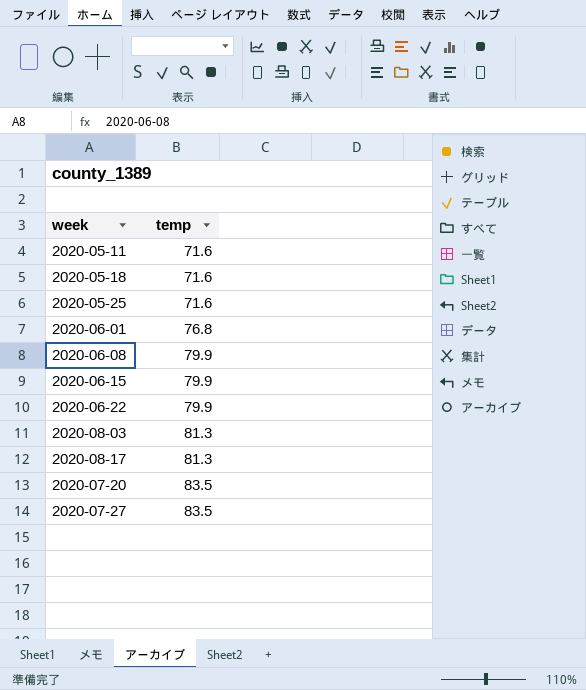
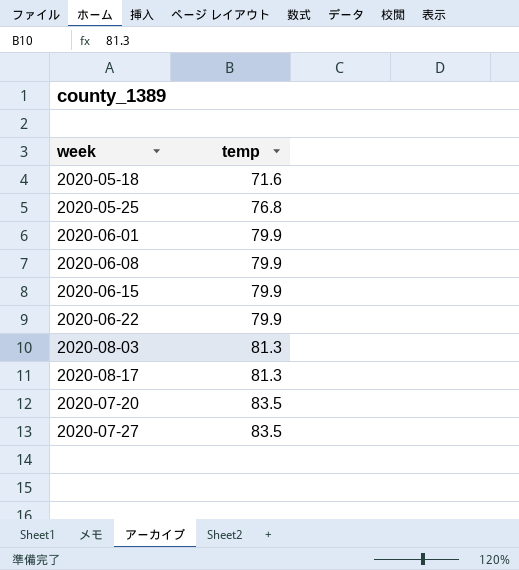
row 2020-05-11: 71.6 -> none
2020-05-25 | temp: 71.6 -> 76.8
2020-06-01 | temp: 76.8 -> 79.9

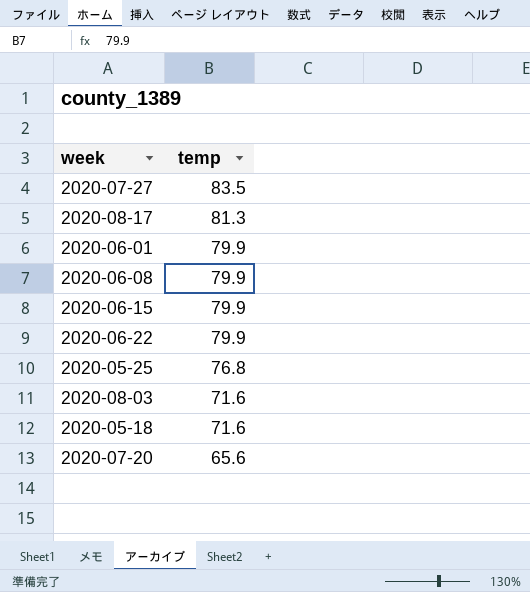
row order: temp ascending -> temp descending
2020-08-03 | temp: 81.3 -> 71.6
2020-07-20 | temp: 83.5 -> 65.6

